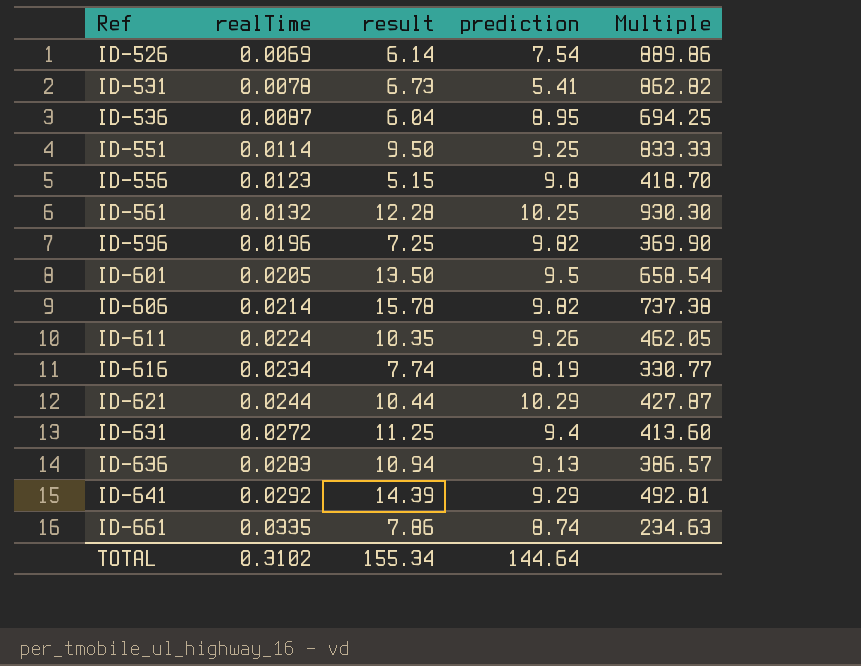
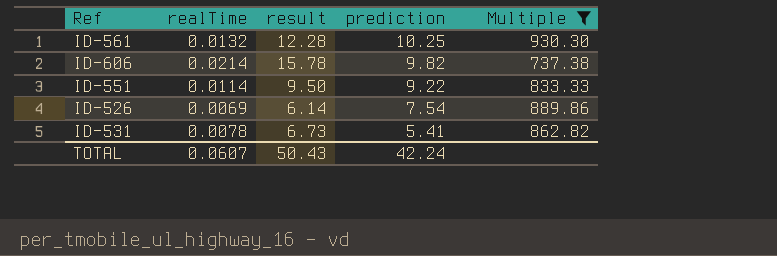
filter: none -> Multiple >= 737.38
row order: Ref ascending -> prediction descending
ID-551 | prediction: 9.25 -> 9.22
TOTAL | realTime: 0.3102 -> 0.0607
TOTAL | result: 155.34 -> 50.43
TOTAL | prediction: 144.64 -> 42.24

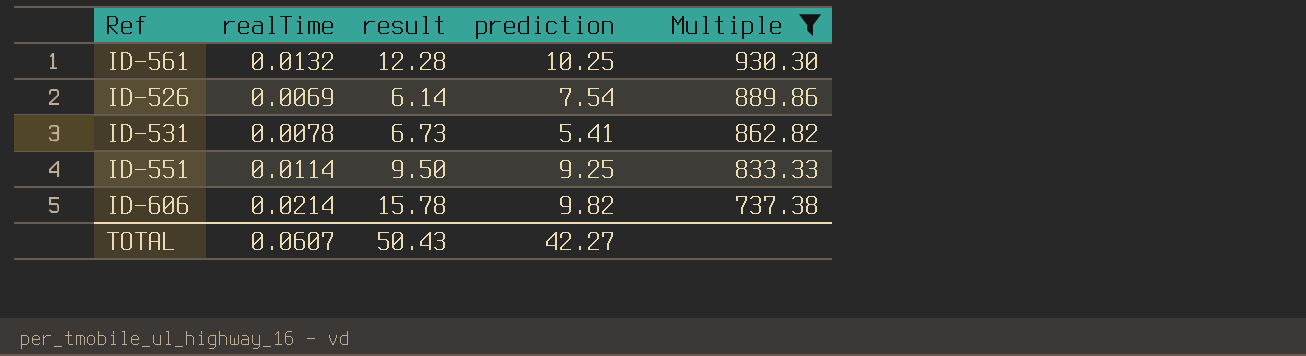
row order: prediction descending -> Multiple descending
ID-551 | prediction: 9.22 -> 9.25
TOTAL | prediction: 42.24 -> 42.27

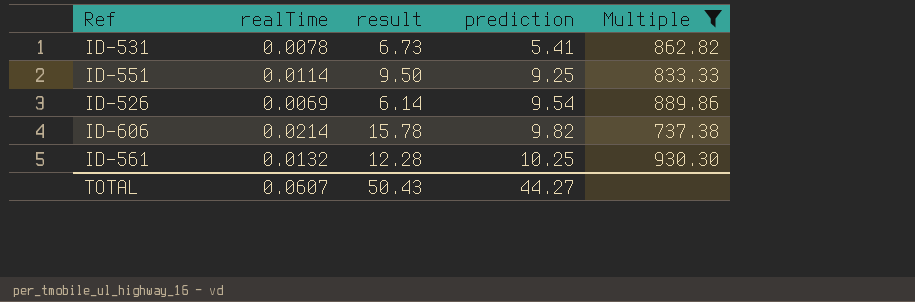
row order: Multiple descending -> prediction ascending
ID-526 | prediction: 7.54 -> 9.54
TOTAL | prediction: 42.27 -> 44.27

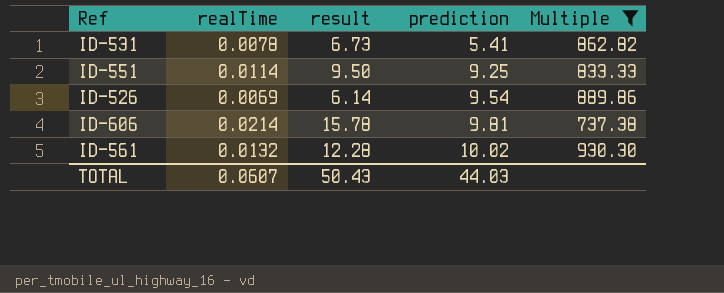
ID-606 | prediction: 9.82 -> 9.81
ID-561 | prediction: 10.25 -> 10.02
TOTAL | prediction: 44.27 -> 44.03

